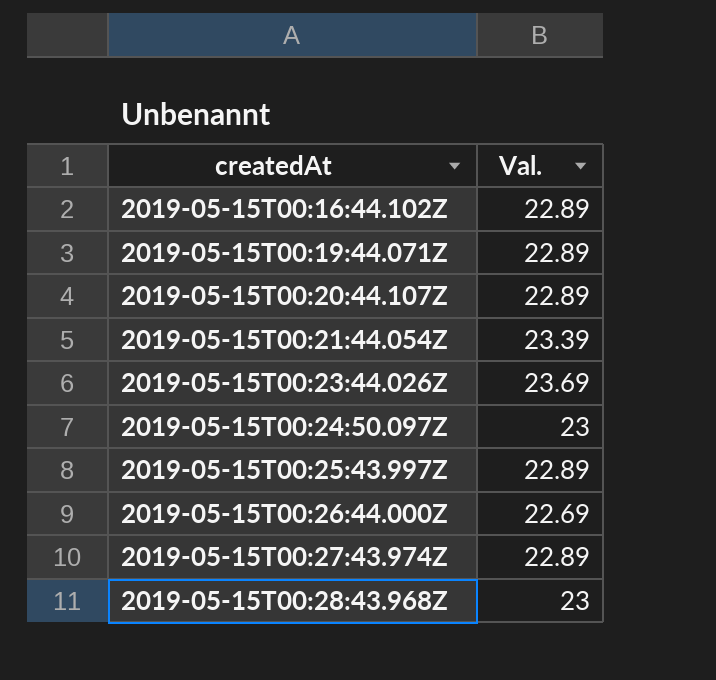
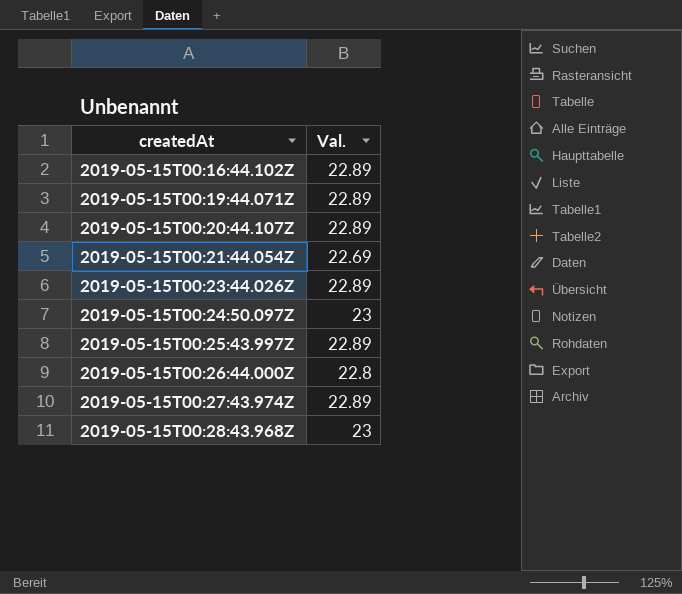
2019-05-15T00:21:44.054Z | Val.: 23.39 -> 22.69
2019-05-15T00:23:44.026Z | Val.: 23.69 -> 22.89
2019-05-15T00:26:44.000Z | Val.: 22.69 -> 22.8

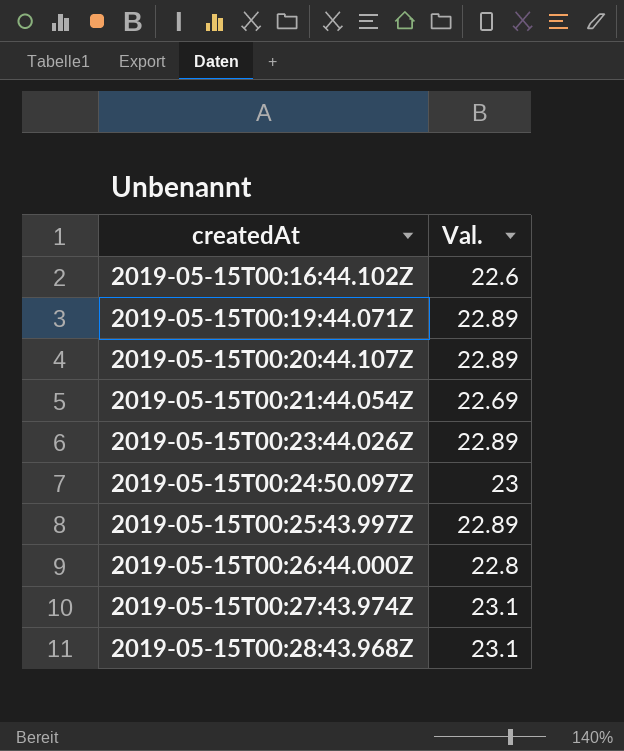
2019-05-15T00:16:44.102Z | Val.: 22.89 -> 22.6
2019-05-15T00:27:43.974Z | Val.: 22.89 -> 23.1
2019-05-15T00:28:43.968Z | Val.: 23 -> 23.1

